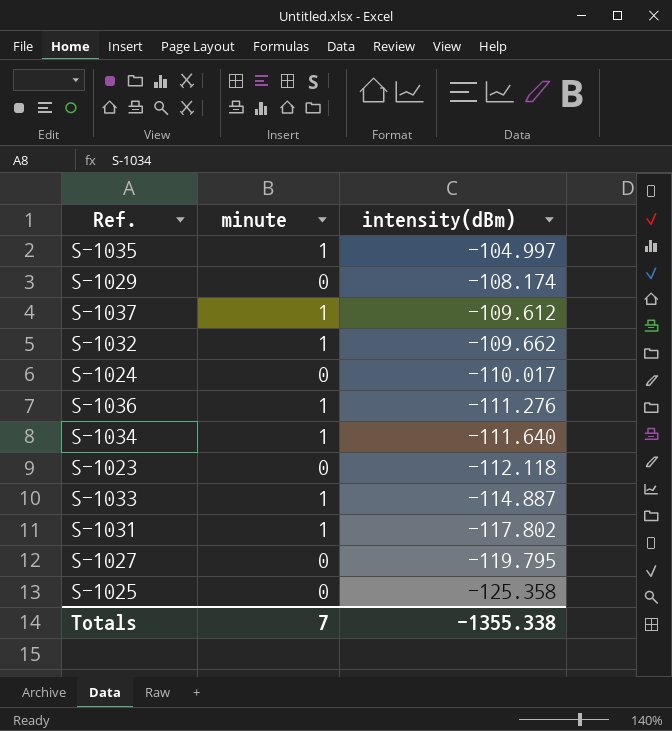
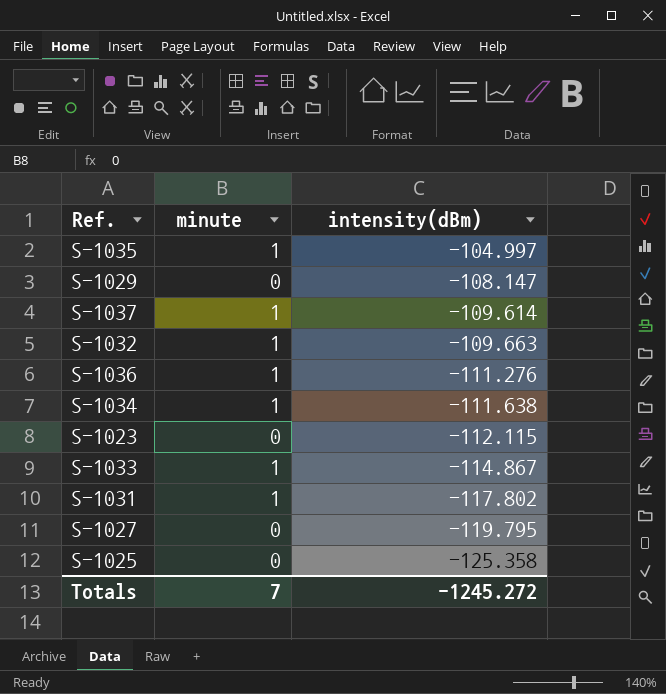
row S-1024: 0 | -110.017 -> none
S-1029 | intensity(dBm): -108.174 -> -108.147
S-1037 | intensity(dBm): -109.612 -> -109.614
S-1032 | intensity(dBm): -109.662 -> -109.663
S-1034 | intensity(dBm): -111.640 -> -111.638
S-1023 | intensity(dBm): -112.118 -> -112.115
S-1033 | intensity(dBm): -114.887 -> -114.867
Totals | intensity(dBm): -1355.338 -> -1245.272

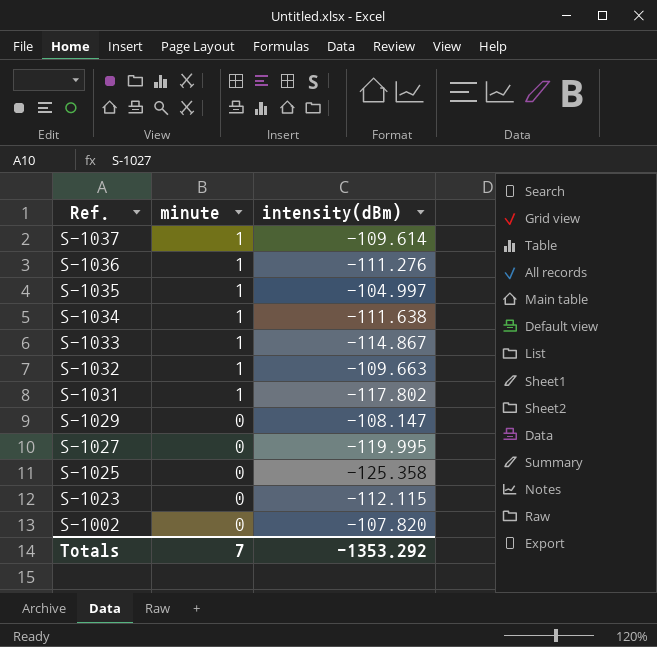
row order: intensity(dBm) descending -> Ref. descending
S-1027 | intensity(dBm): -119.795 -> -119.995
row S-1002: none -> 0 | -107.820
Totals | intensity(dBm): -1245.272 -> -1353.292

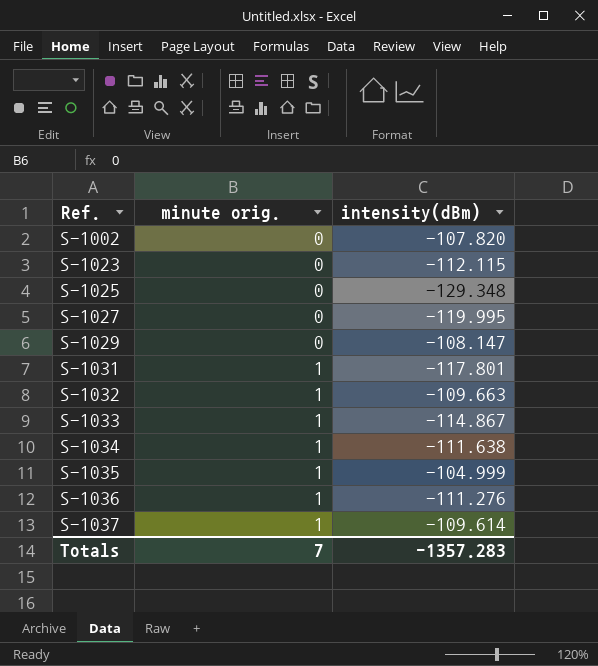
row order: Ref. descending -> Ref. ascending
column name: minute -> minute orig.
S-1025 | intensity(dBm): -125.358 -> -129.348
S-1031 | intensity(dBm): -117.802 -> -117.801
S-1035 | intensity(dBm): -104.997 -> -104.999
Totals | intensity(dBm): -1353.292 -> -1357.283

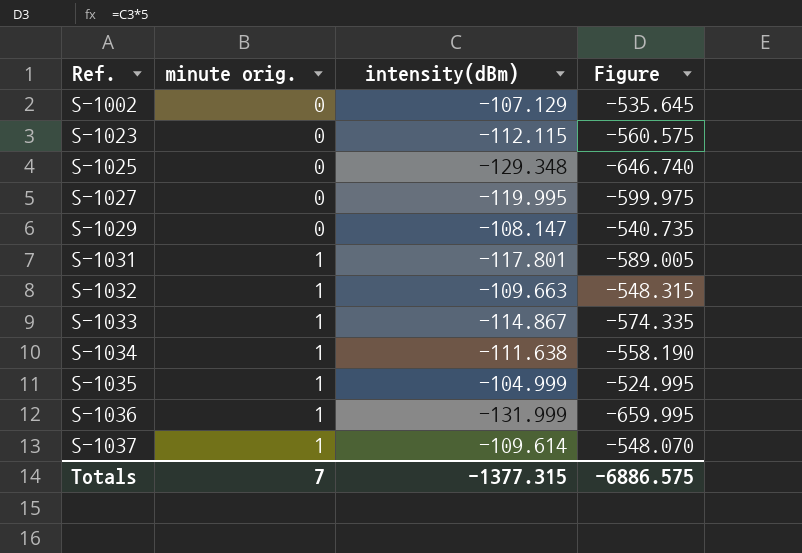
column Figure | formula: none -> [intensity(dBm)] * 5
S-1002 | intensity(dBm): -107.820 -> -107.129
S-1036 | intensity(dBm): -111.276 -> -131.999
Totals | intensity(dBm): -1357.283 -> -1377.315

